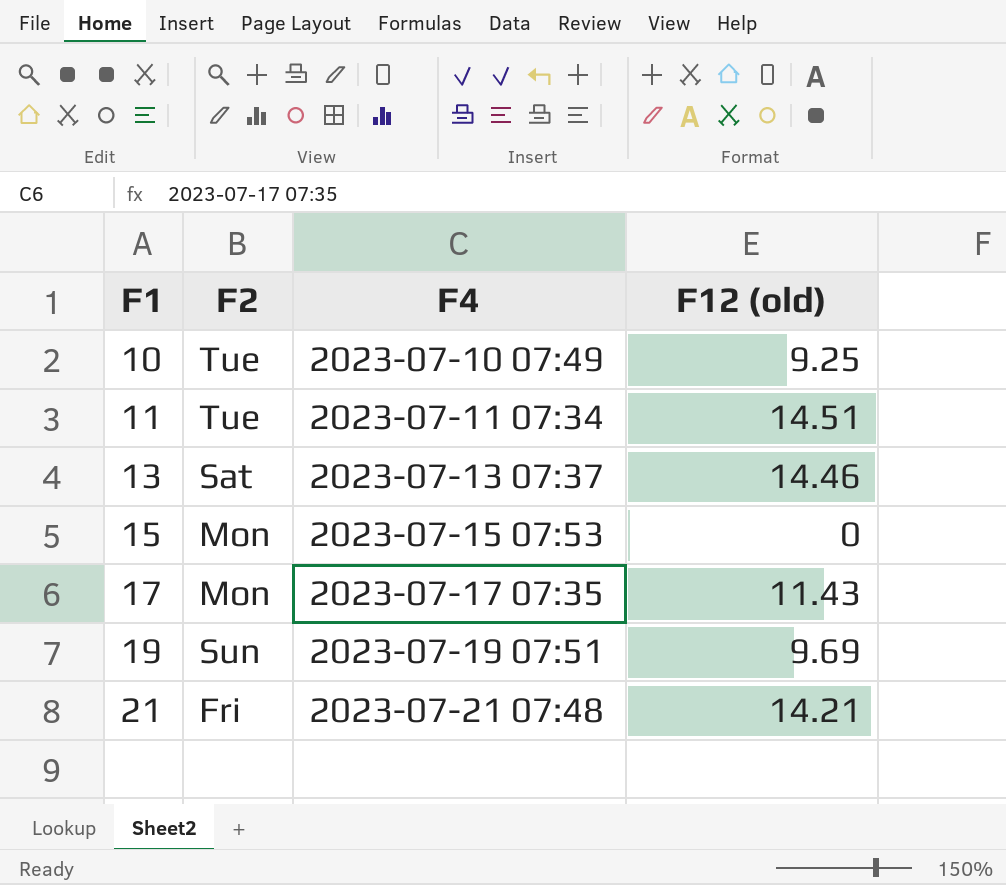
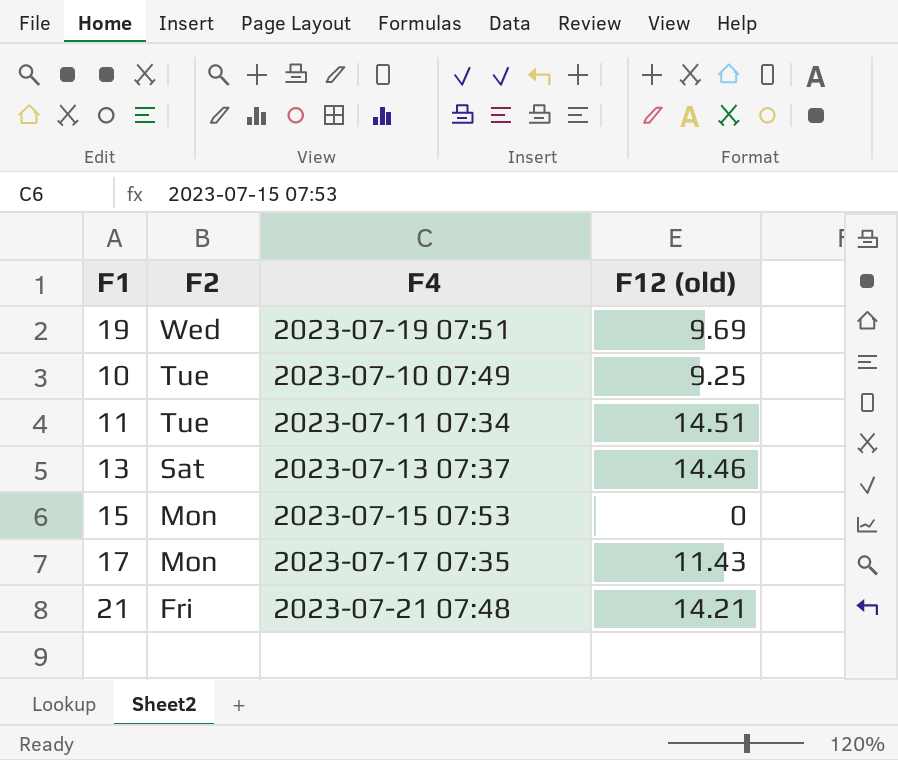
row order: F1 ascending -> F2 descending
19 | F2: Sun -> Wed

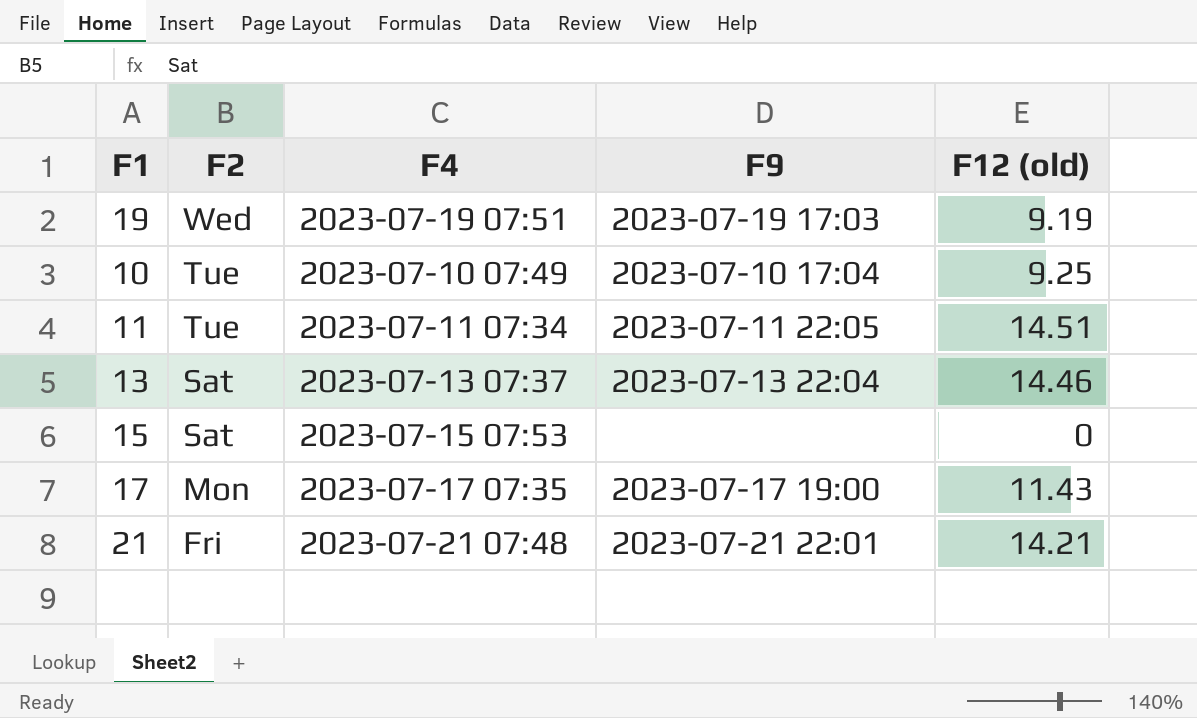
column F9 | position: none -> 4
19 | F12 (old): 9.69 -> 9.19
15 | F2: Mon -> Sat

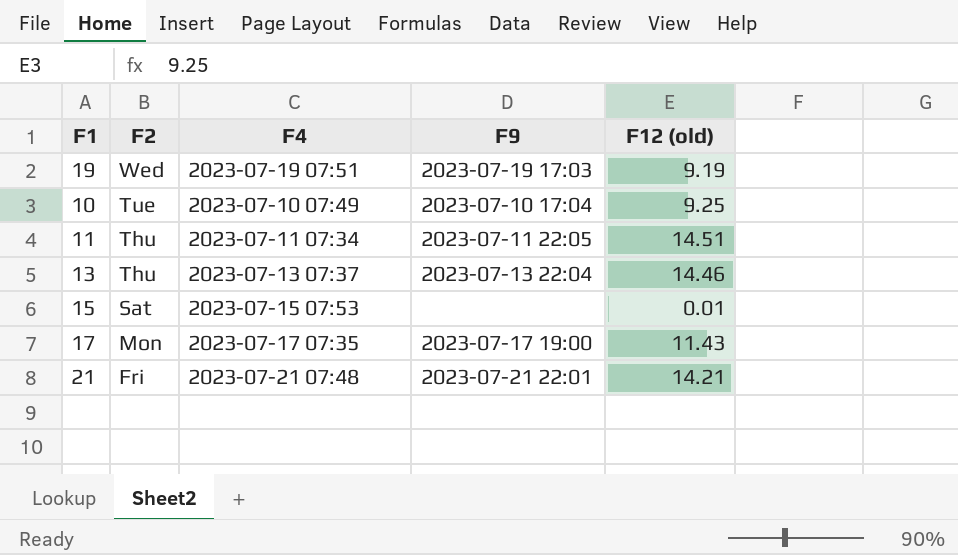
11 | F2: Tue -> Thu
13 | F2: Sat -> Thu
15 | F12 (old): 0 -> 0.01

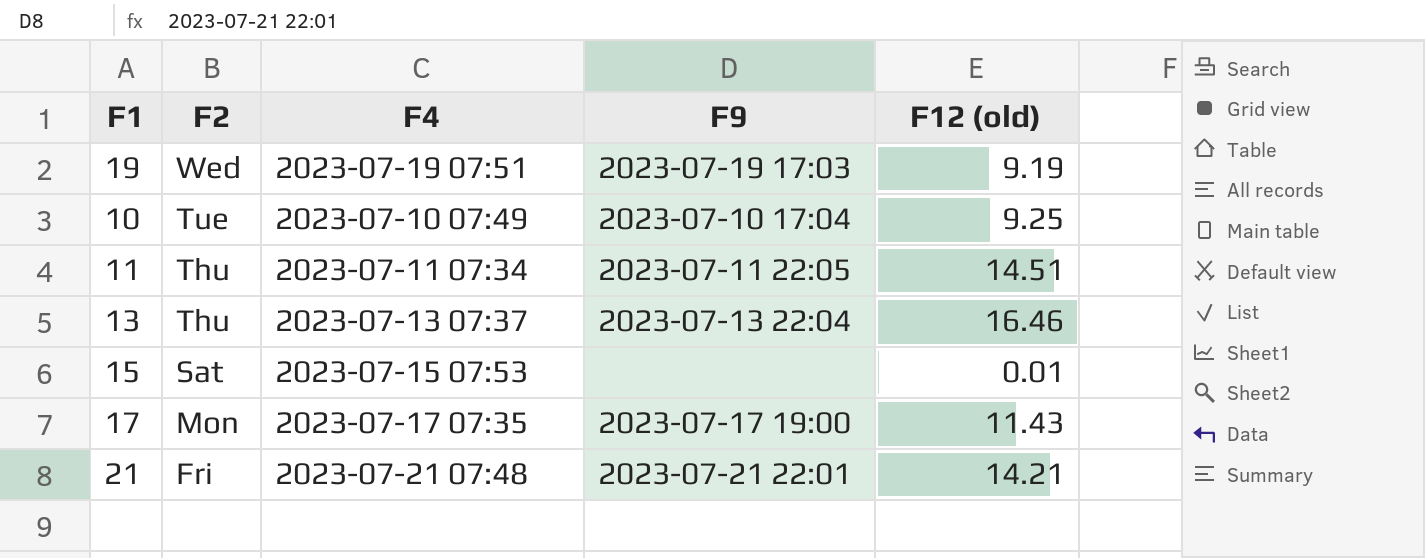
13 | F12 (old): 14.46 -> 16.46

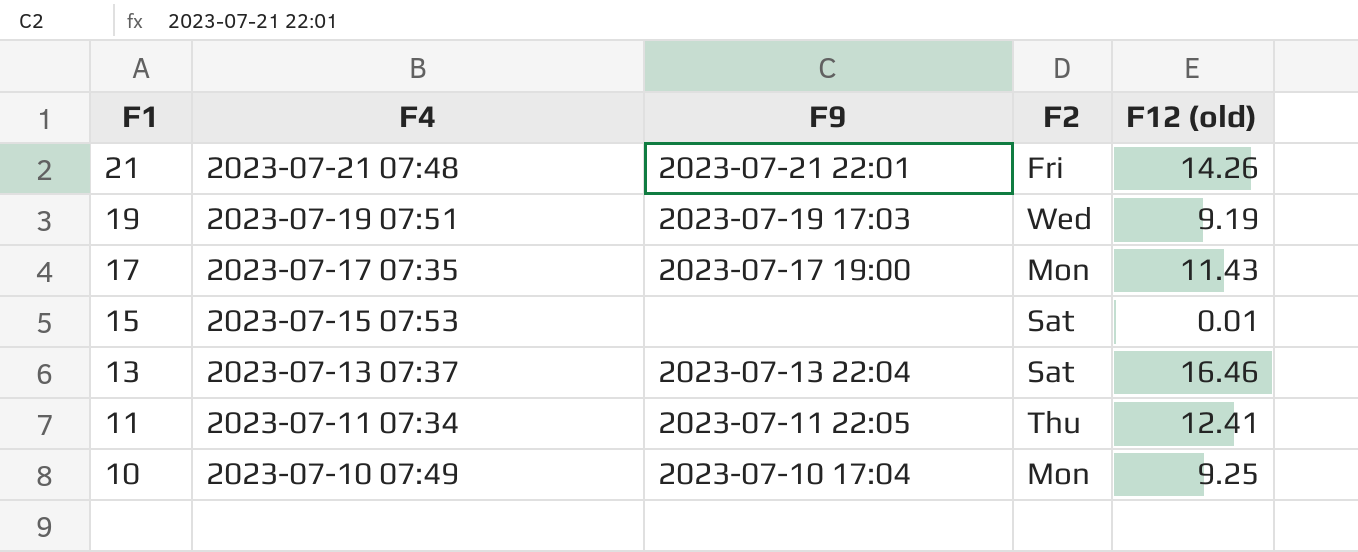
row order: F2 descending -> F1 descending
column F2 | position: 2 -> 4
21 | F12 (old): 14.21 -> 14.26
13 | F2: Thu -> Sat
11 | F12 (old): 14.51 -> 12.41
10 | F2: Tue -> Mon

